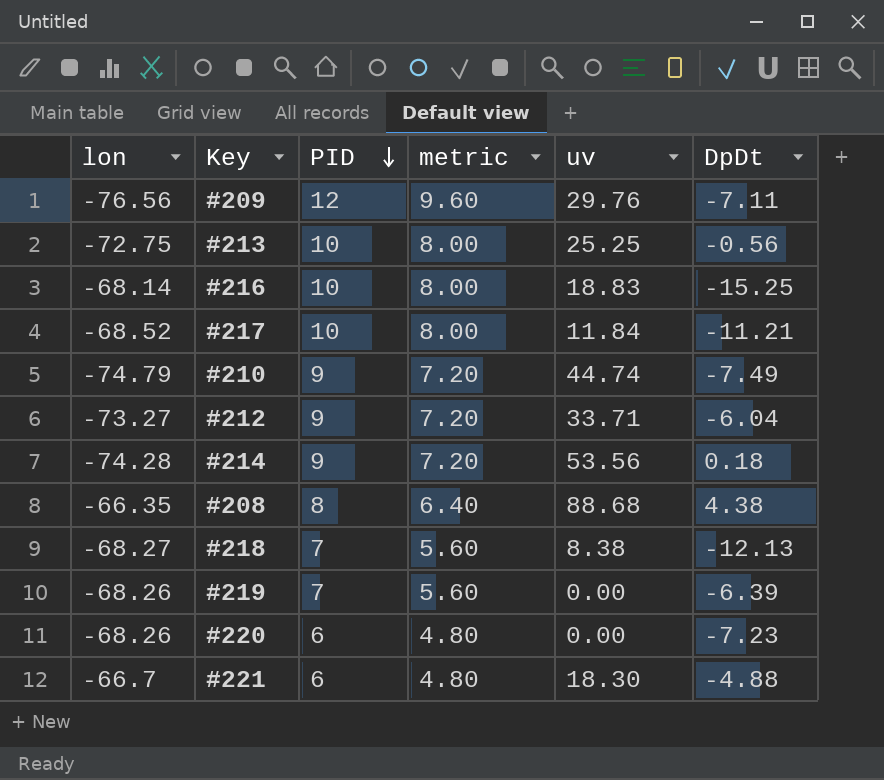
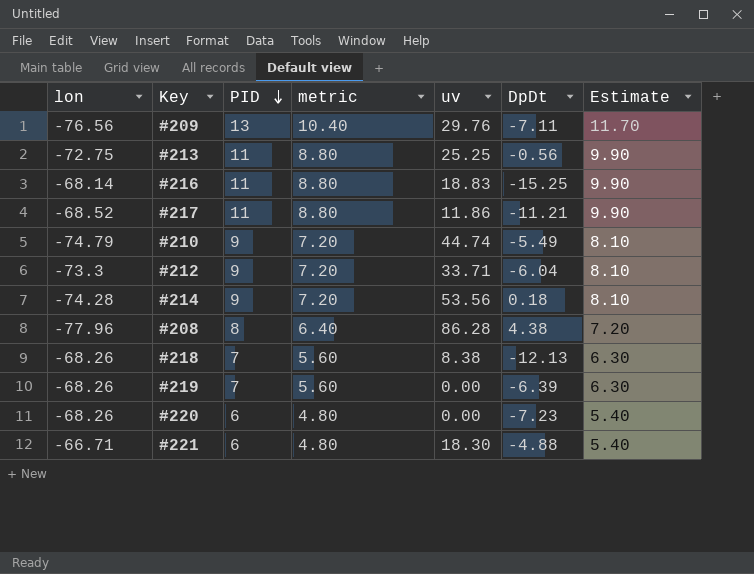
column Estimate | formula: none -> [PID] * 0.9
#209 | PID: 12 -> 13
#209 | metric: 9.60 -> 10.40
#213 | PID: 10 -> 11
#213 | metric: 8.00 -> 8.80
#216 | PID: 10 -> 11
#216 | metric: 8.00 -> 8.80
#217 | PID: 10 -> 11
#217 | metric: 8.00 -> 8.80
#217 | uv: 11.84 -> 11.86
#210 | DpDt: -7.49 -> -5.49
#212 | lon: -73.27 -> -73.3
#208 | lon: -66.35 -> -77.96
#208 | uv: 88.68 -> 86.28
#218 | lon: -68.27 -> -68.26
#221 | lon: -66.7 -> -66.71

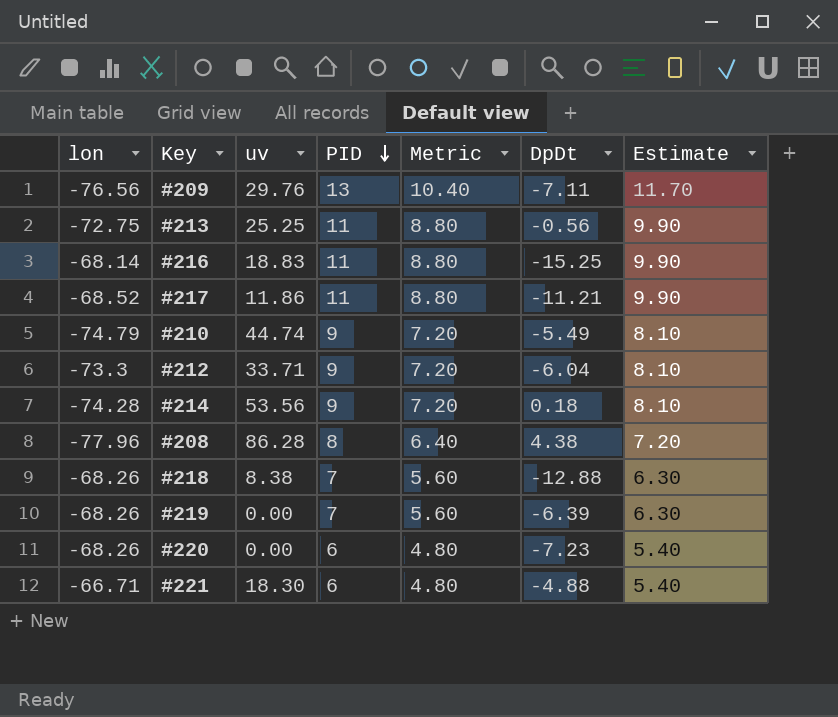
column uv | position: 5 -> 3
column name: metric -> Metric
#218 | DpDt: -12.13 -> -12.88

